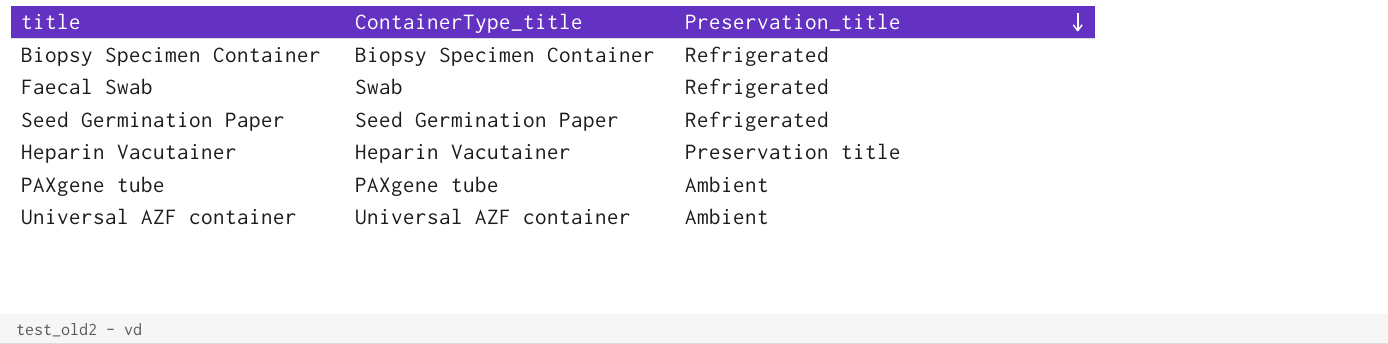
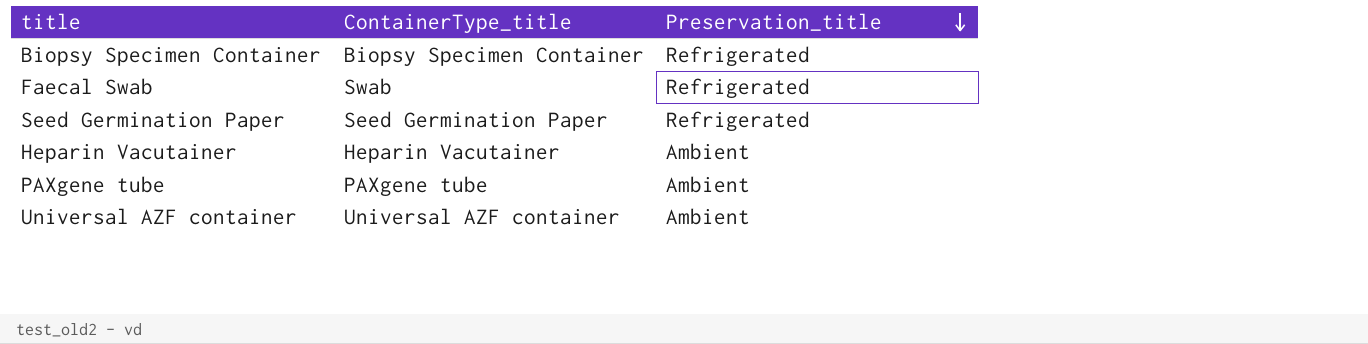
Heparin Vacutainer | Preservation_title: Preservation title -> Ambient

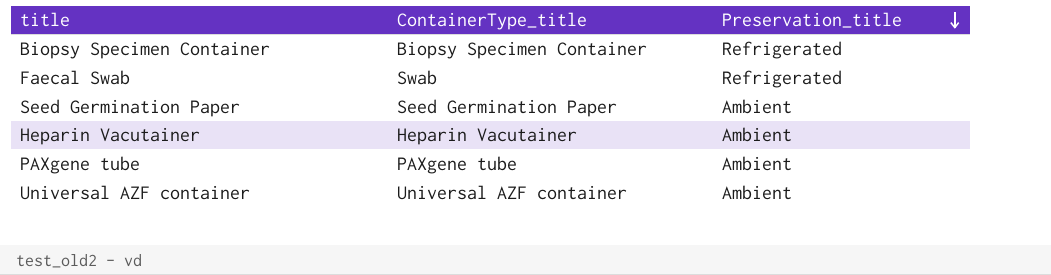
Seed Germination Paper | Preservation_title: Refrigerated -> Ambient

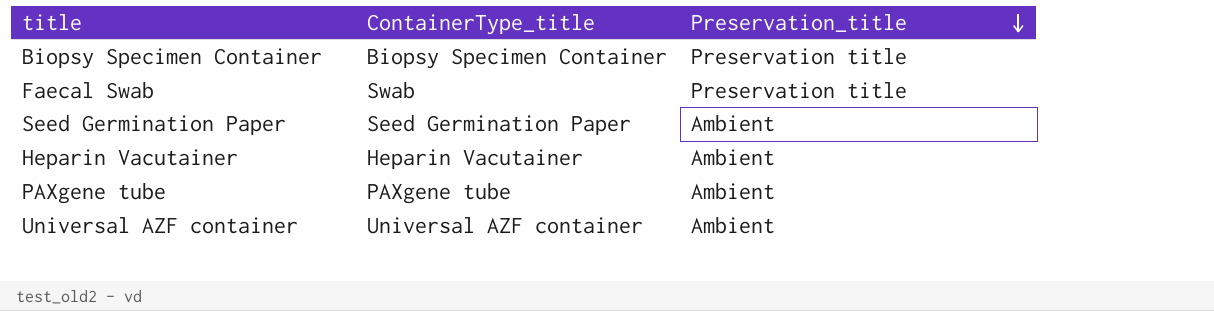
Biopsy Specimen Container | Preservation_title: Refrigerated -> Preservation title
Faecal Swab | Preservation_title: Refrigerated -> Preservation title

